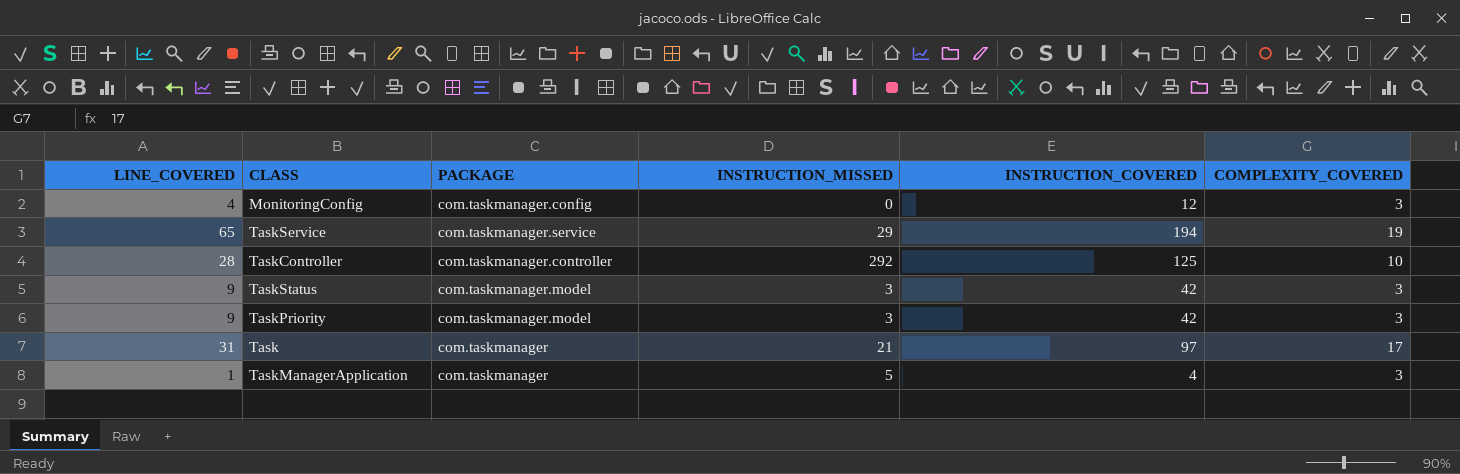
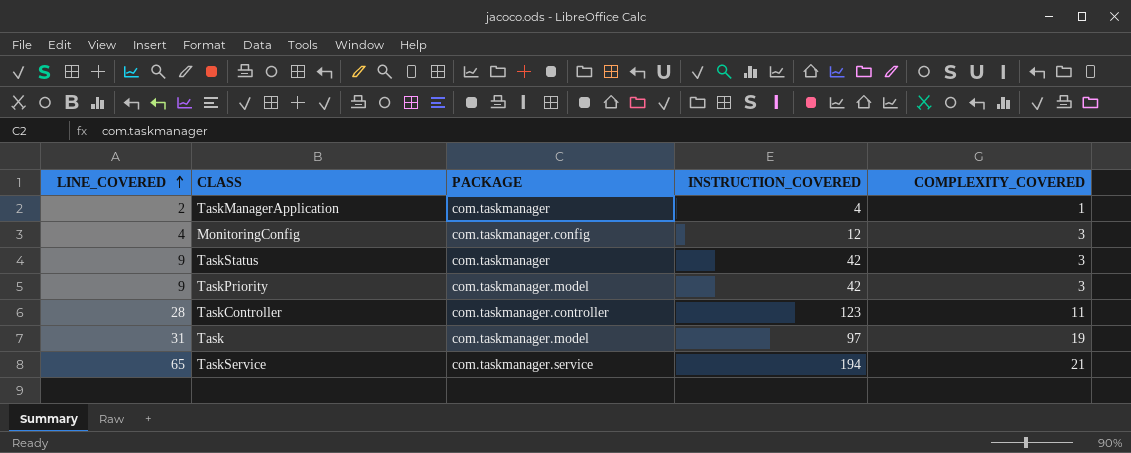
row order: none -> LINE_COVERED ascending
column INSTRUCTION_MISSED | position: 4 -> none
TaskManagerApplication | LINE_COVERED: 1 -> 2
TaskManagerApplication | COMPLEXITY_COVERED: 3 -> 1
TaskStatus | PACKAGE: com.taskmanager.model -> com.taskmanager
TaskController | INSTRUCTION_COVERED: 125 -> 123
TaskController | COMPLEXITY_COVERED: 10 -> 11
Task | PACKAGE: com.taskmanager -> com.taskmanager.model
Task | COMPLEXITY_COVERED: 17 -> 19
TaskService | COMPLEXITY_COVERED: 19 -> 21

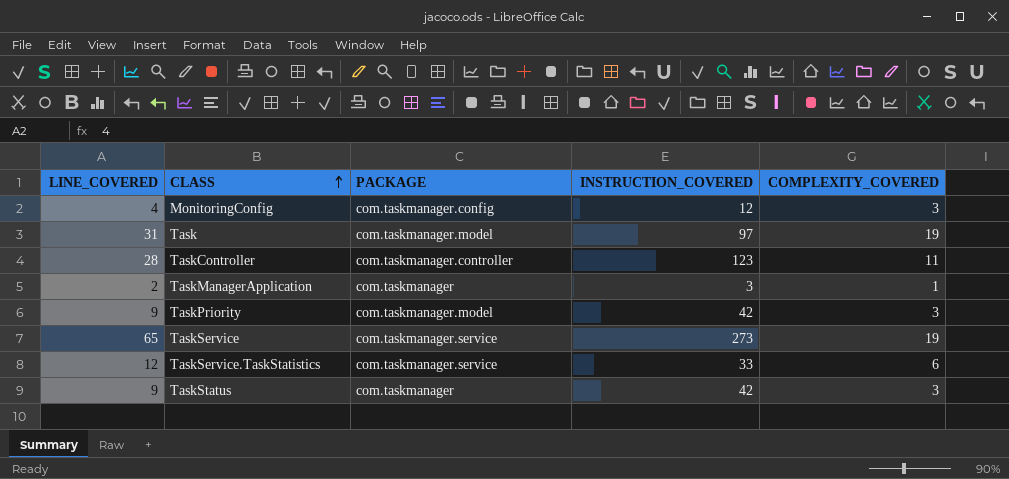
row order: LINE_COVERED ascending -> CLASS ascending
TaskManagerApplication | INSTRUCTION_COVERED: 4 -> 3
TaskService | INSTRUCTION_COVERED: 194 -> 273
TaskService | COMPLEXITY_COVERED: 21 -> 19
row TaskService.TaskStatistics: none -> 12 | com.taskmanager.service | 33 | 6

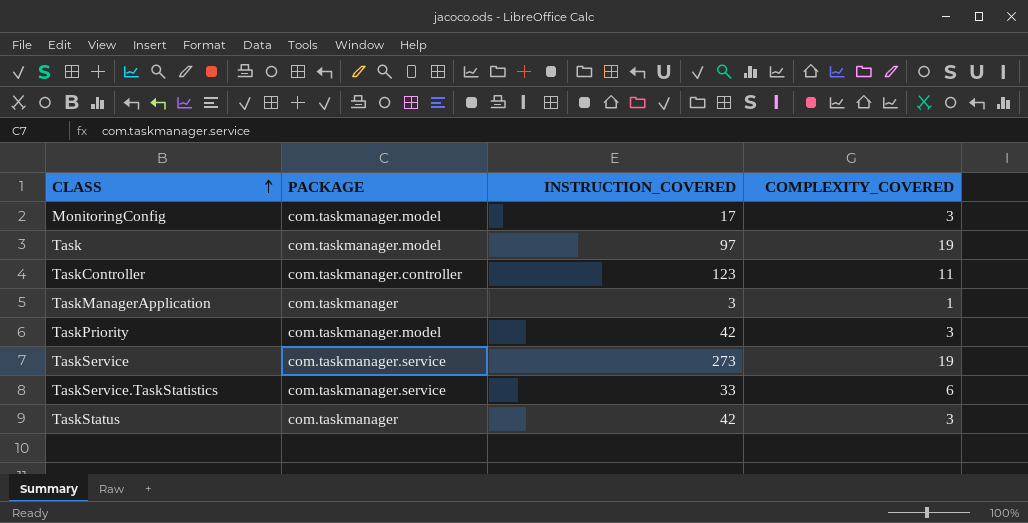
column LINE_COVERED | position: 1 -> none
MonitoringConfig | PACKAGE: com.taskmanager.config -> com.taskmanager.model
MonitoringConfig | INSTRUCTION_COVERED: 12 -> 17

